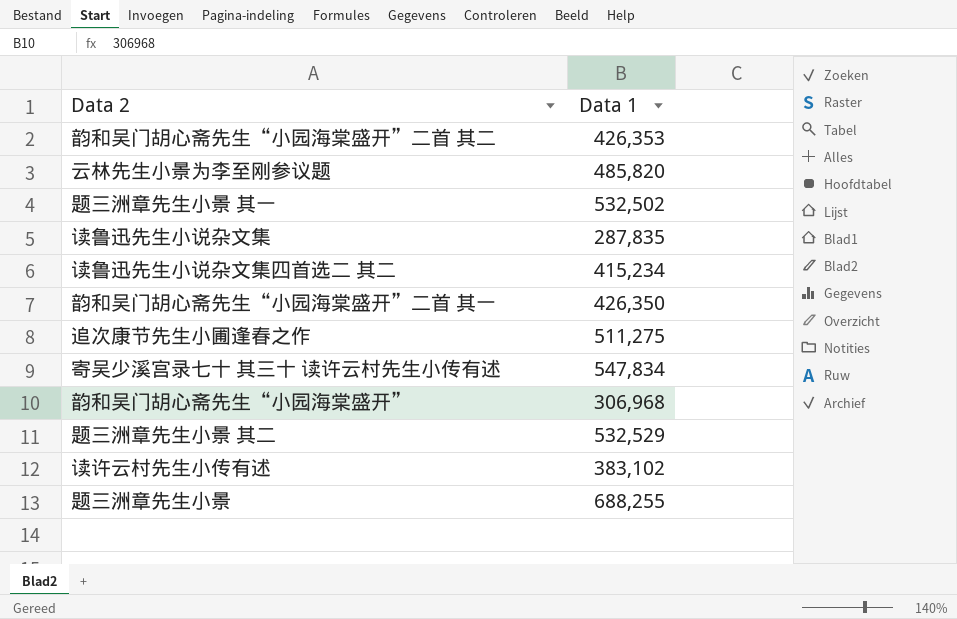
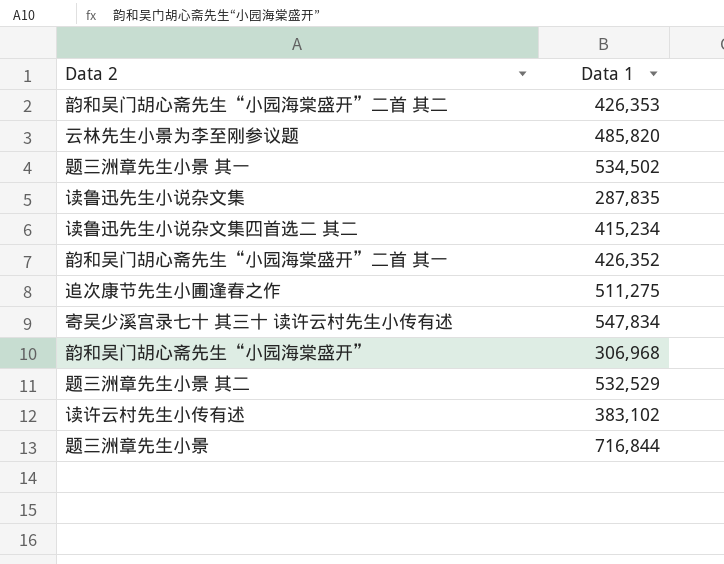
题三洲章先生小景 其一 | Data 1: 532,502 -> 534,502
韵和吴门胡心斋先生“小园海棠盛开”二首 其一 | Data 1: 426,350 -> 426,352
题三洲章先生小景 | Data 1: 688,255 -> 716,844

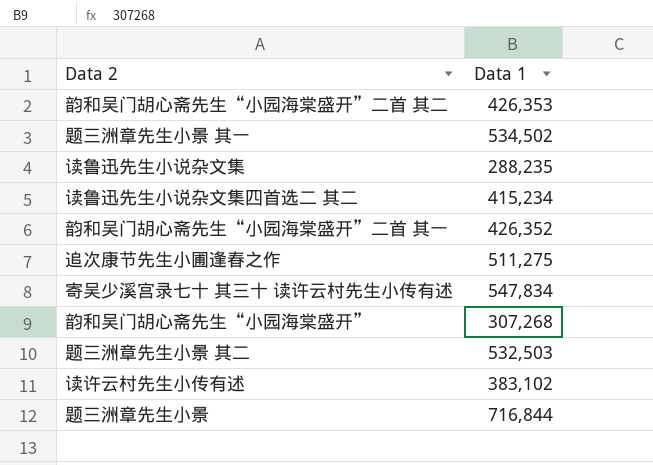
row 云林先生小景为李至刚参议题: 485,820 -> none
读鲁迅先生小说杂文集 | Data 1: 287,835 -> 288,235
韵和吴门胡心斋先生“小园海棠盛开” | Data 1: 306,968 -> 307,268
题三洲章先生小景 其二 | Data 1: 532,529 -> 532,503

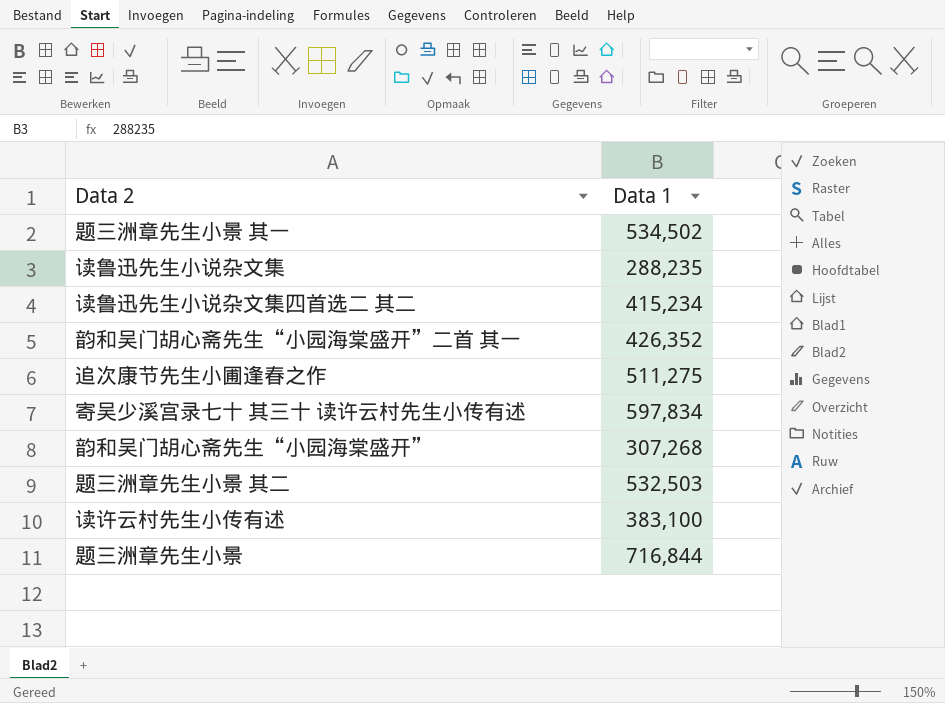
row 韵和吴门胡心斋先生“小园海棠盛开”二首 其二: 426,353 -> none
寄吴少溪宫录七十 其三十 读许云村先生小传有述 | Data 1: 547,834 -> 597,834
读许云村先生小传有述 | Data 1: 383,102 -> 383,100

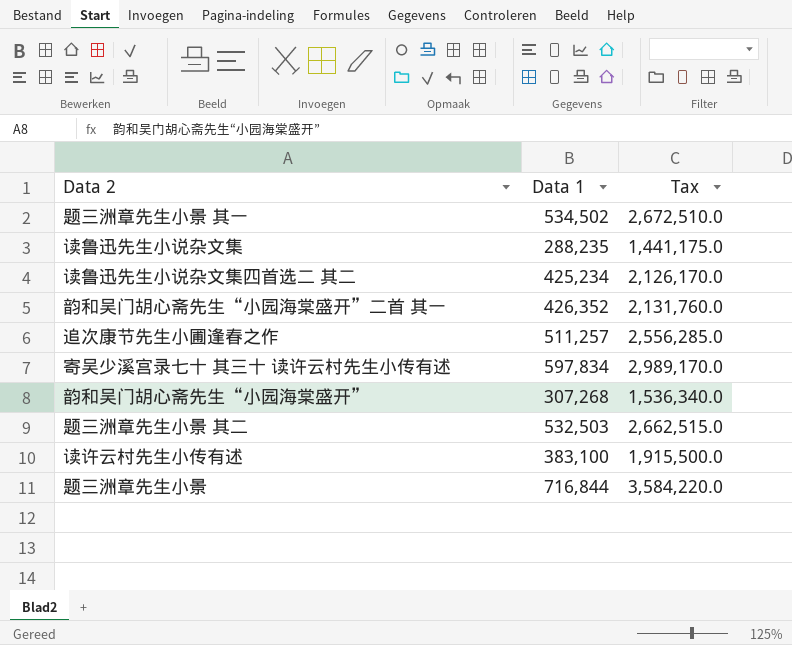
column Tax | formula: none -> [Data 1] * 5
读鲁迅先生小说杂文集四首选二 其二 | Data 1: 415,234 -> 425,234
追次康节先生小圃逢春之作 | Data 1: 511,275 -> 511,257

